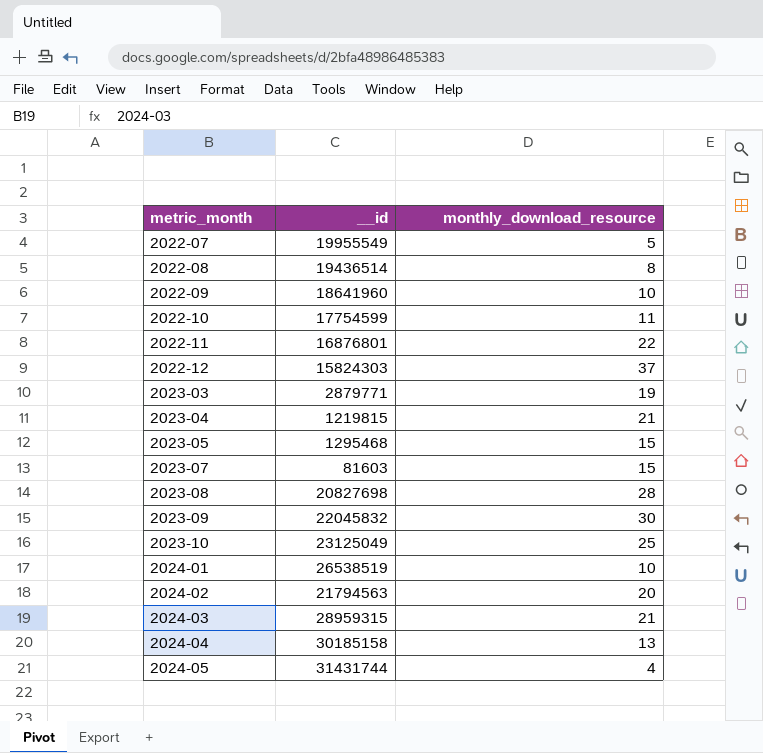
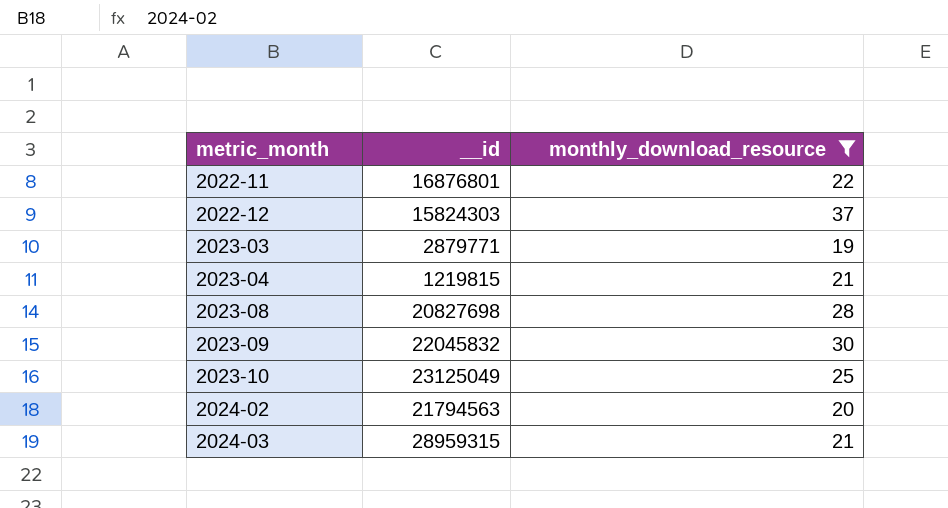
filter: none -> monthly_download_resource >= 19

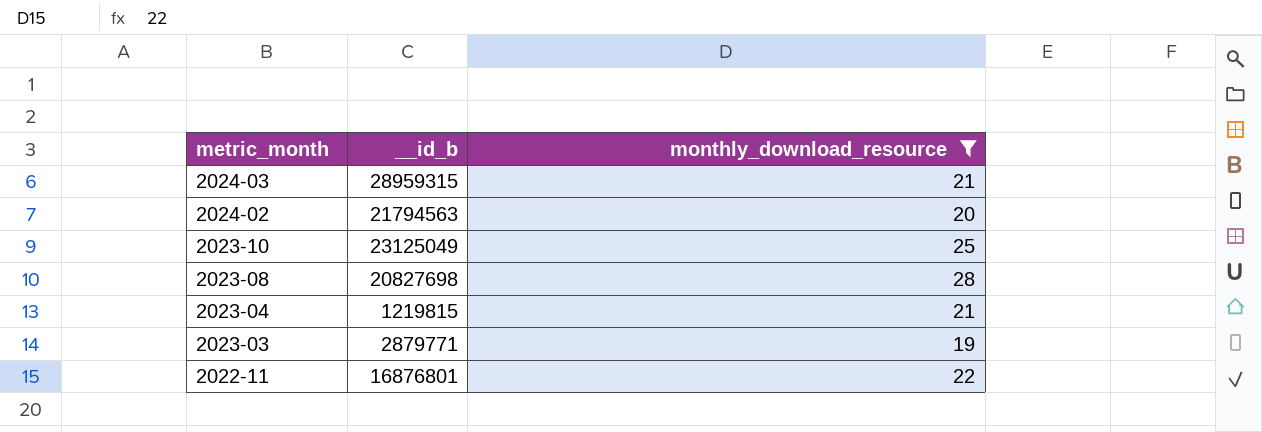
row order: metric_month ascending -> metric_month descending
column name: __id -> __id_b
row 2022-12: 15824303 | 37 -> none
row 2023-09: 22045832 | 30 -> none

